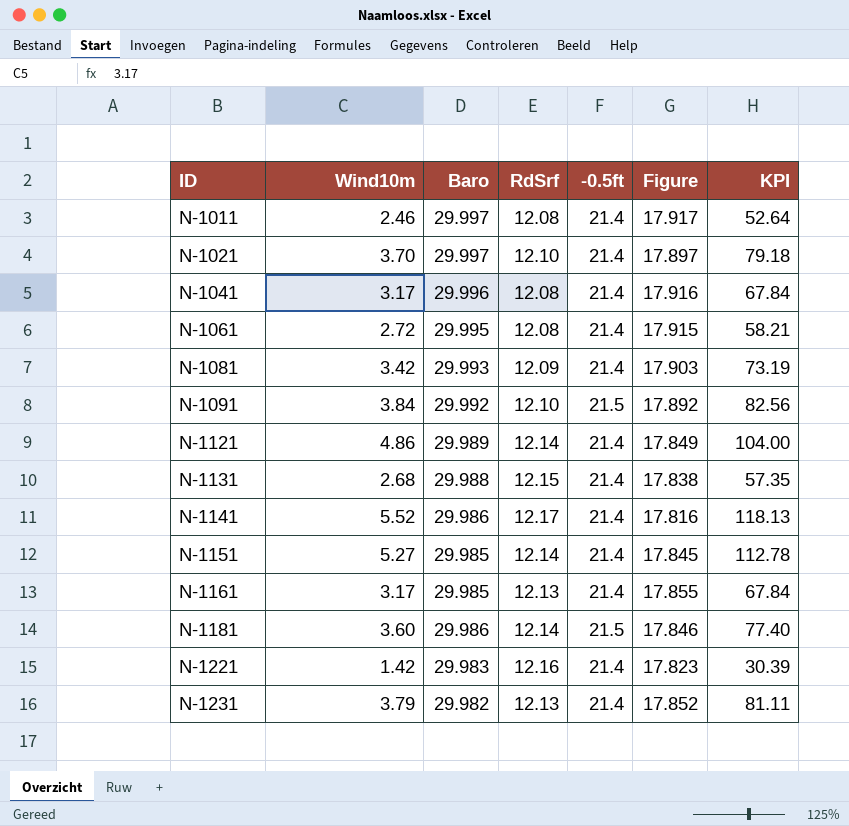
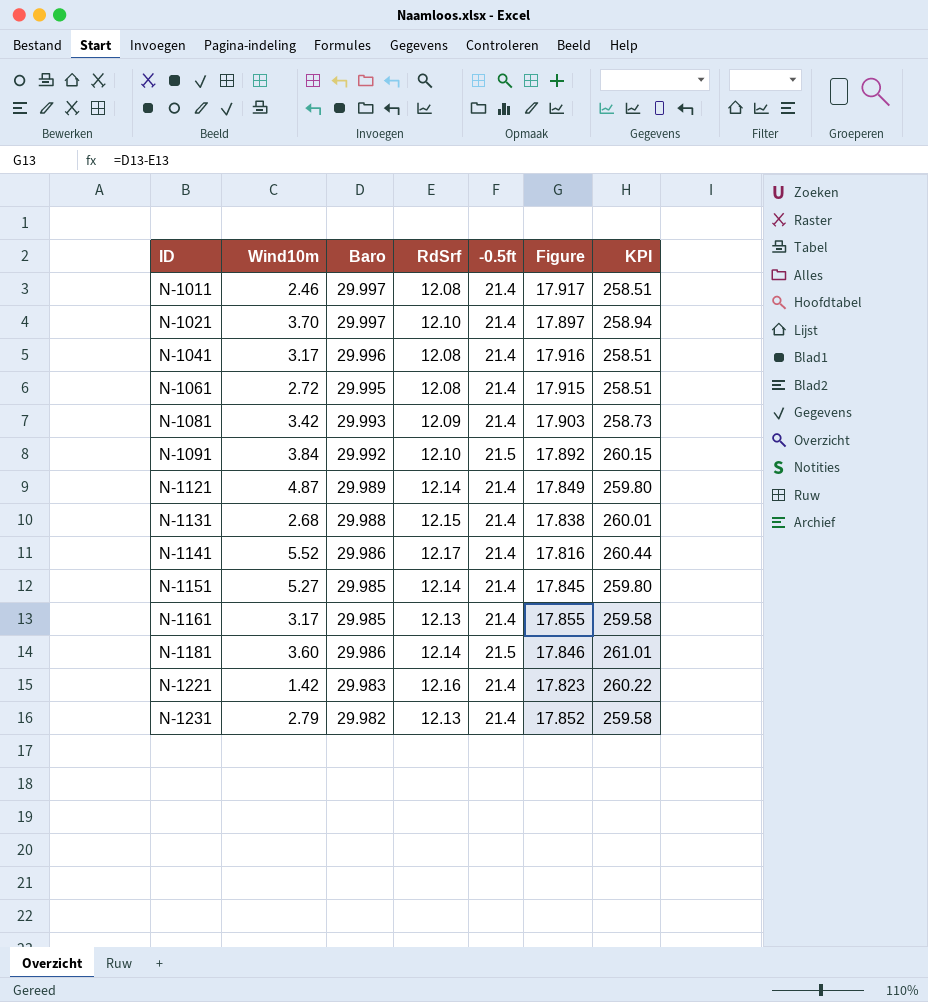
column KPI | formula: [Wind10m] * [-0.5ft] -> [RdSrf] * [-0.5ft]
N-1121 | Wind10m: 4.86 -> 4.87
N-1231 | Wind10m: 3.79 -> 2.79

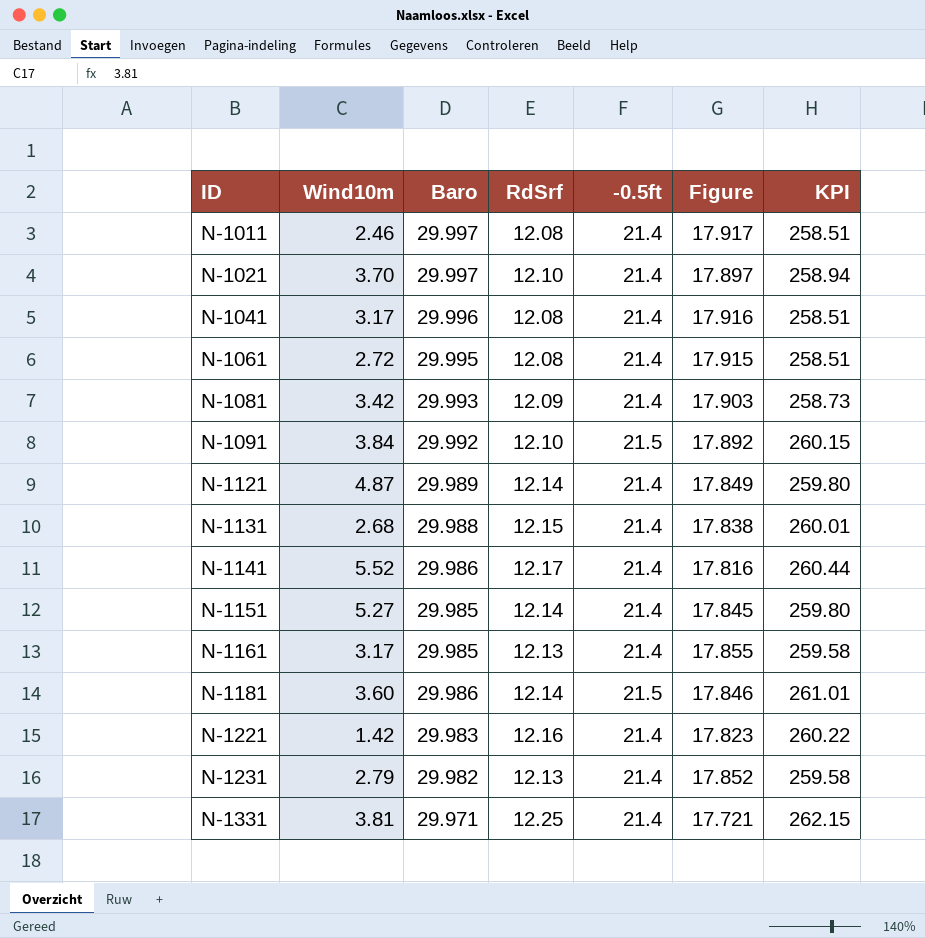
row N-1331: none -> 3.81 | 29.971 | 12.25 | 21.4 | 17.721 | 262.15

